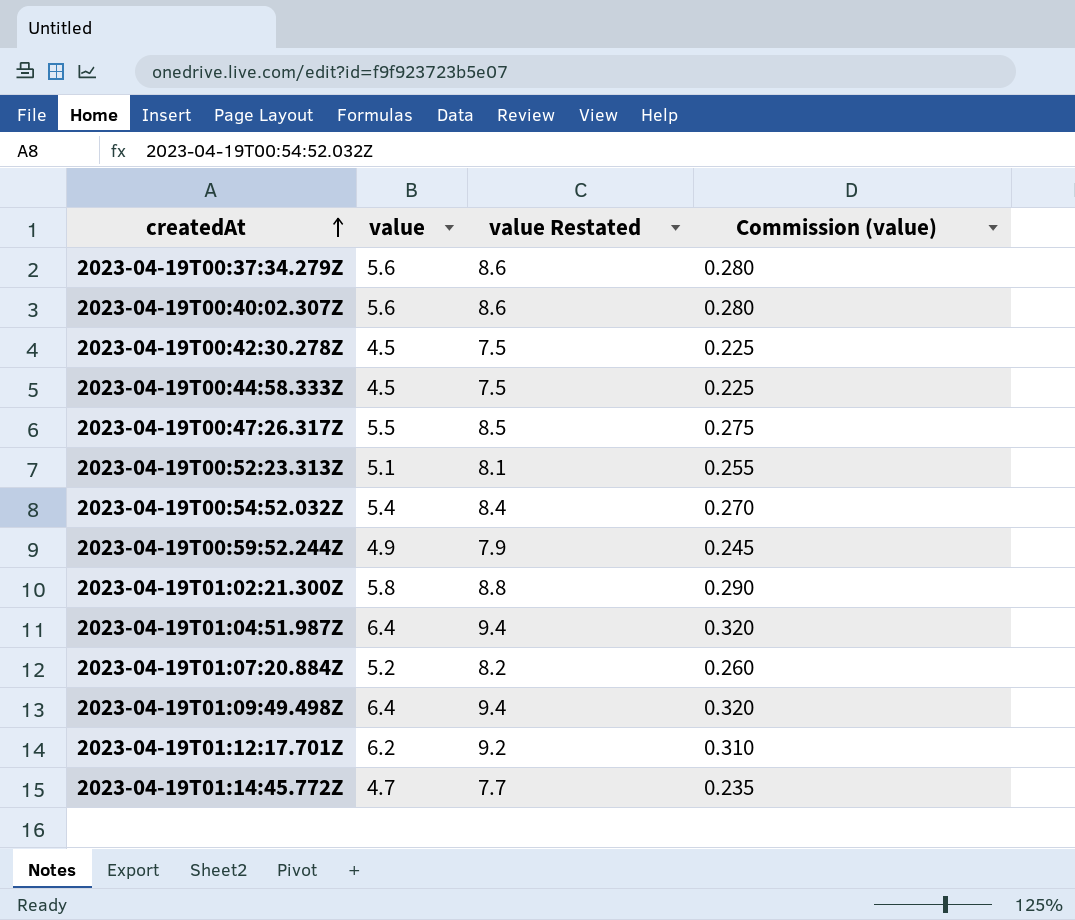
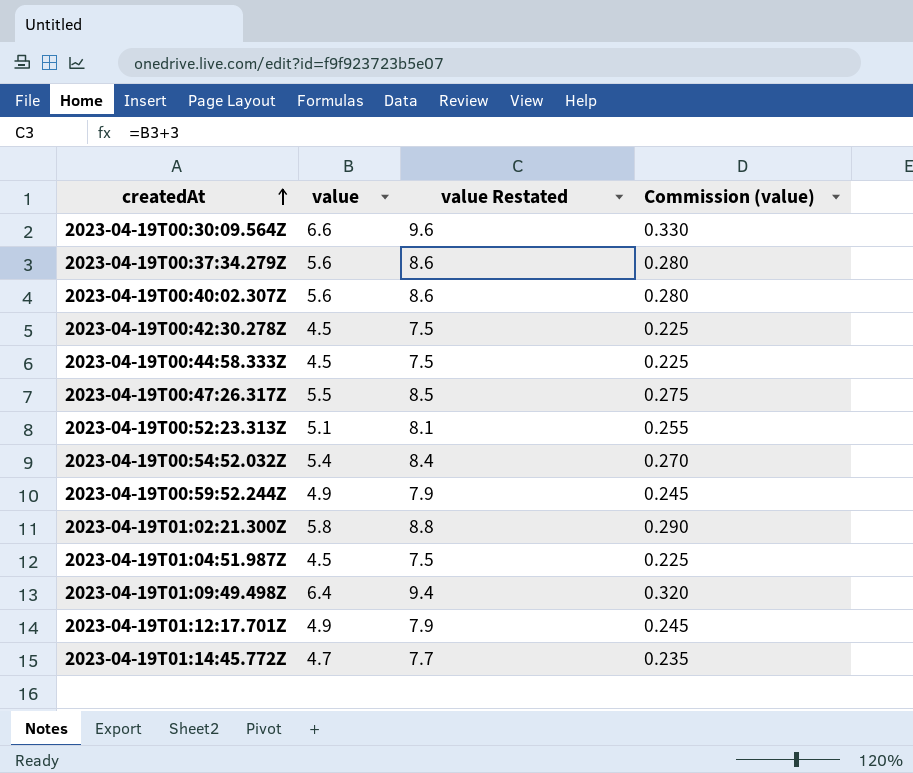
row 2023-04-19T01:07:20.884Z: 5.2 | 8.2 | 0.260 -> none
row 2023-04-19T00:30:09.564Z: none -> 6.6 | 9.6 | 0.330
2023-04-19T01:04:51.987Z | value: 6.4 -> 4.5
2023-04-19T01:04:51.987Z | value Restated: 9.4 -> 7.5
2023-04-19T01:04:51.987Z | Commission (value): 0.320 -> 0.225
2023-04-19T01:12:17.701Z | value: 6.2 -> 4.9
2023-04-19T01:12:17.701Z | value Restated: 9.2 -> 7.9
2023-04-19T01:12:17.701Z | Commission (value): 0.310 -> 0.245

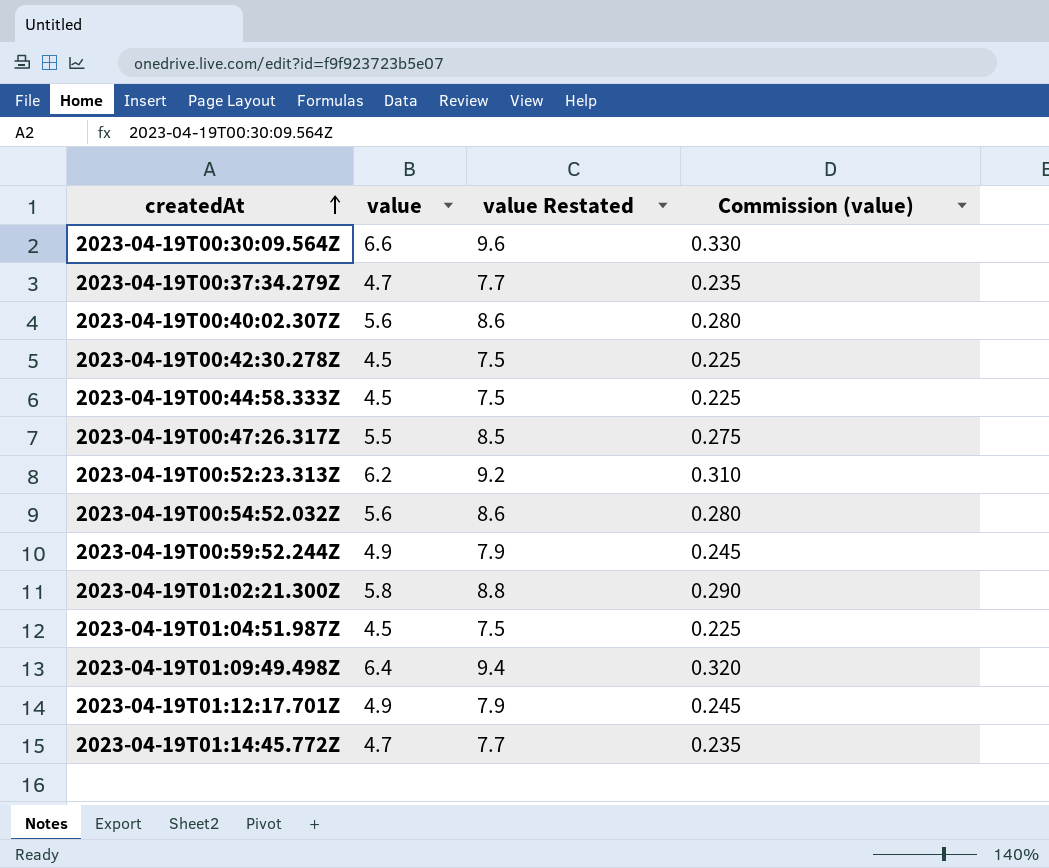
2023-04-19T00:37:34.279Z | value: 5.6 -> 4.7
2023-04-19T00:37:34.279Z | value Restated: 8.6 -> 7.7
2023-04-19T00:37:34.279Z | Commission (value): 0.280 -> 0.235
2023-04-19T00:52:23.313Z | value: 5.1 -> 6.2
2023-04-19T00:52:23.313Z | value Restated: 8.1 -> 9.2
2023-04-19T00:52:23.313Z | Commission (value): 0.255 -> 0.310
2023-04-19T00:54:52.032Z | value: 5.4 -> 5.6
2023-04-19T00:54:52.032Z | value Restated: 8.4 -> 8.6
2023-04-19T00:54:52.032Z | Commission (value): 0.270 -> 0.280

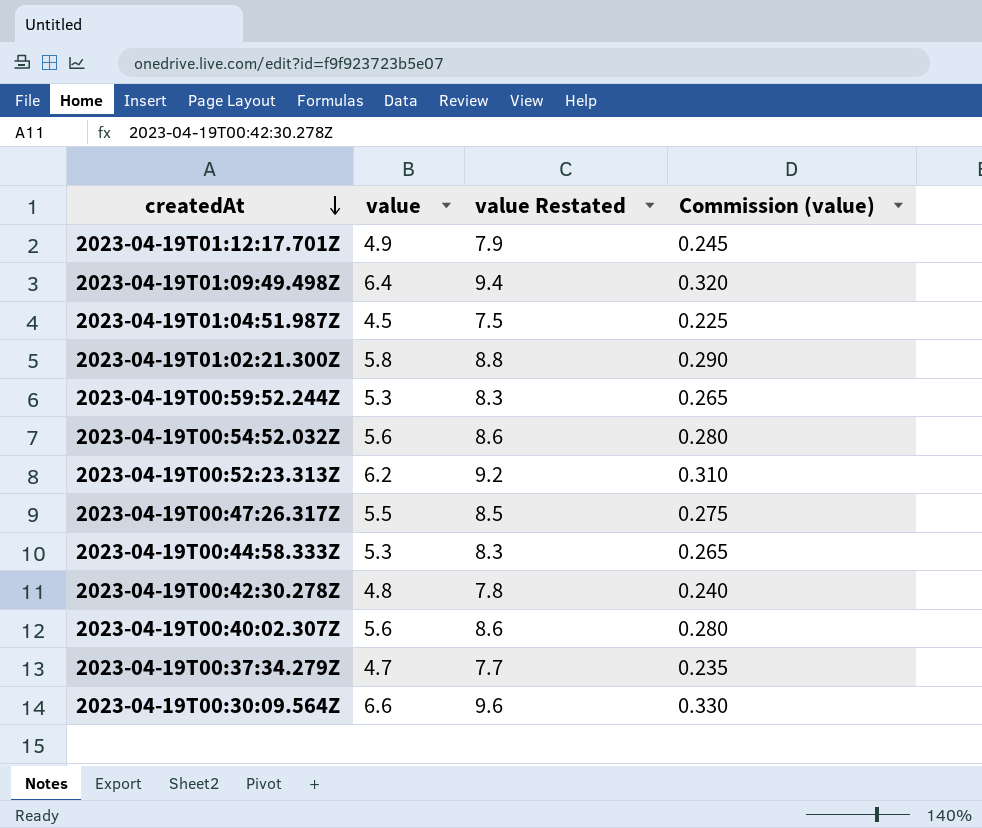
row order: createdAt ascending -> createdAt descending
row 2023-04-19T01:14:45.772Z: 4.7 | 7.7 | 0.235 -> none
2023-04-19T00:59:52.244Z | value: 4.9 -> 5.3
2023-04-19T00:59:52.244Z | value Restated: 7.9 -> 8.3
2023-04-19T00:59:52.244Z | Commission (value): 0.245 -> 0.265
2023-04-19T00:44:58.333Z | value: 4.5 -> 5.3
2023-04-19T00:44:58.333Z | value Restated: 7.5 -> 8.3
2023-04-19T00:44:58.333Z | Commission (value): 0.225 -> 0.265
2023-04-19T00:42:30.278Z | value: 4.5 -> 4.8
2023-04-19T00:42:30.278Z | value Restated: 7.5 -> 7.8
2023-04-19T00:42:30.278Z | Commission (value): 0.225 -> 0.240

